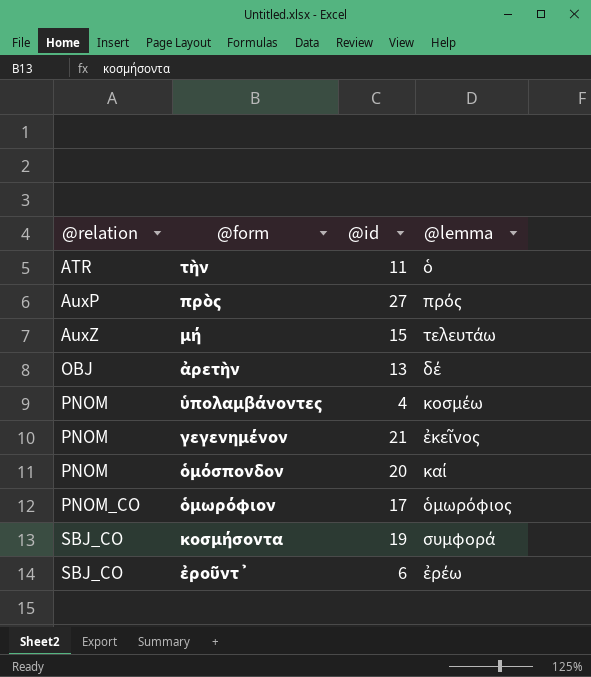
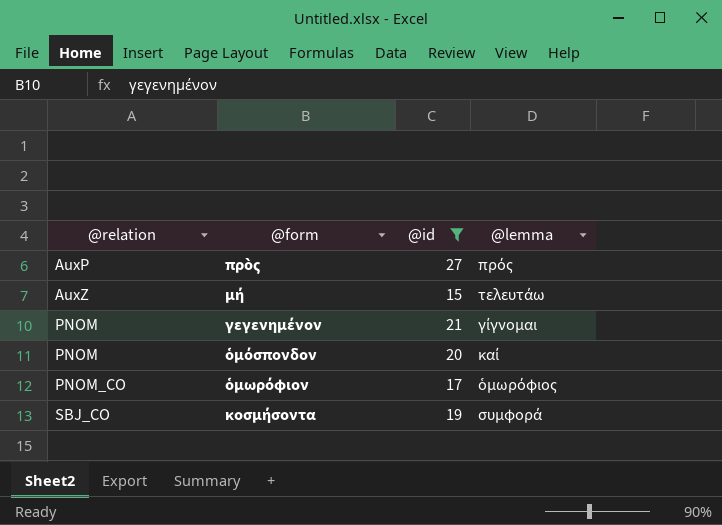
filter: none -> @id >= 15
γεγενημένον | @lemma: ἐκεῖνος -> γίγνομαι

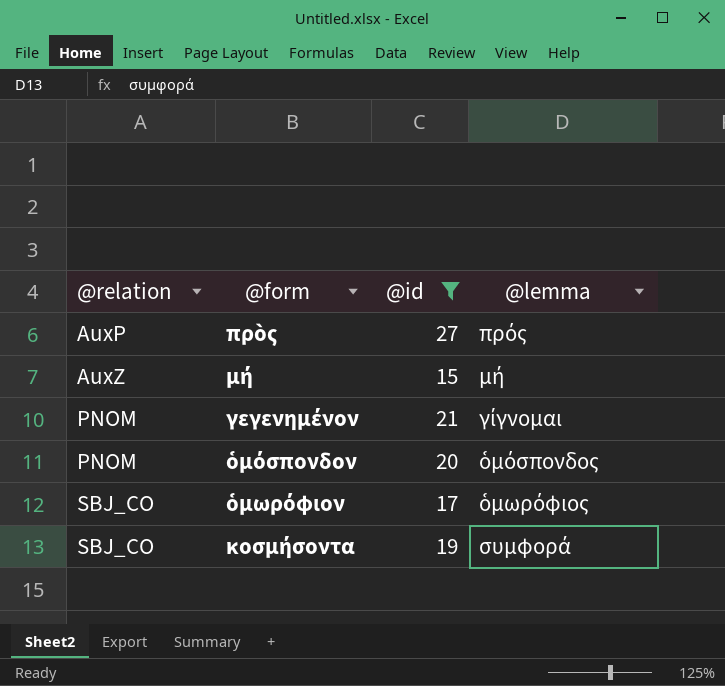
μή | @lemma: τελευτάω -> μή
ὁμόσπονδον | @lemma: καί -> ὁμόσπονδος
ὁμωρόφιον | @relation: PNOM_CO -> SBJ_CO

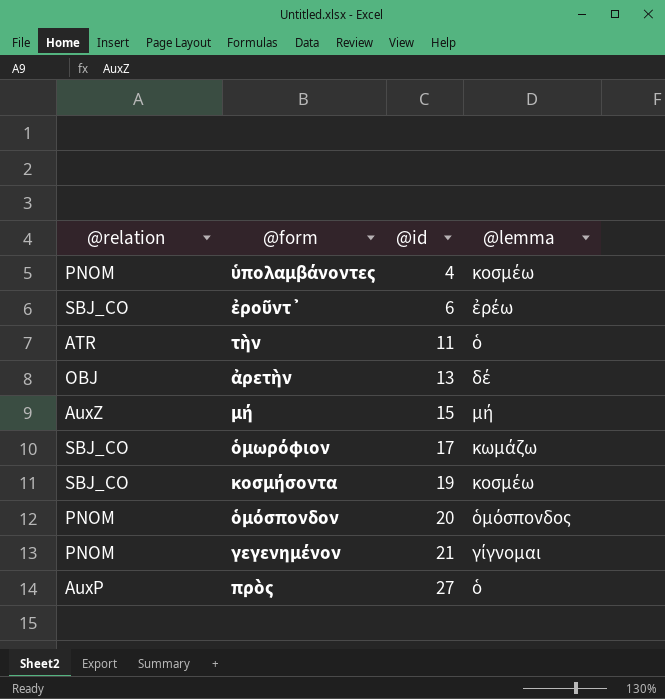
filter: @id >= 15 -> none
row order: @relation ascending -> @id ascending
ὁμωρόφιον | @lemma: ὁμωρόφιος -> κωμάζω
κοσμήσοντα | @lemma: συμφορά -> κοσμέω
πρὸς | @lemma: πρός -> ὁ

